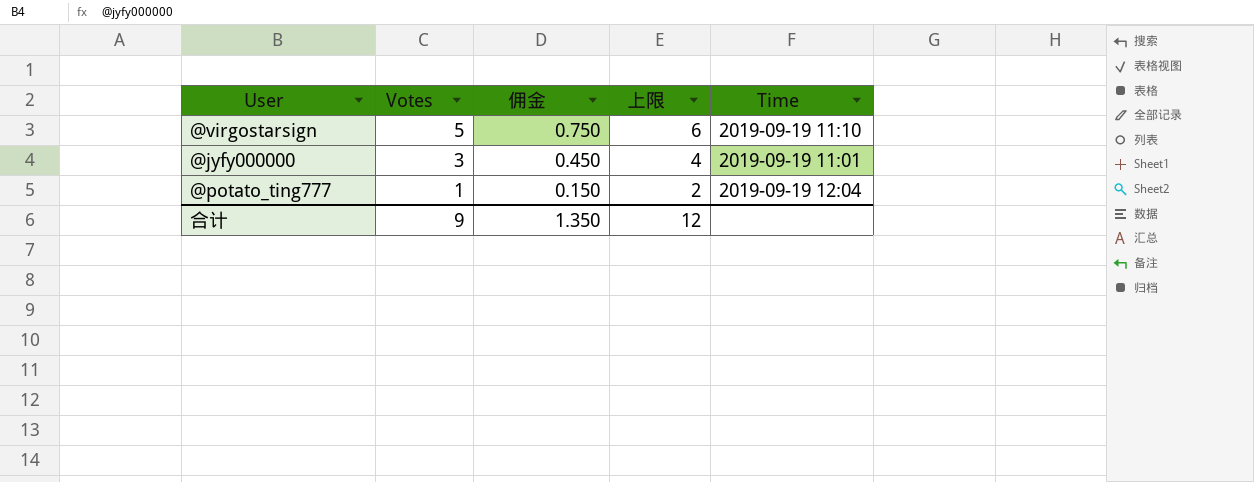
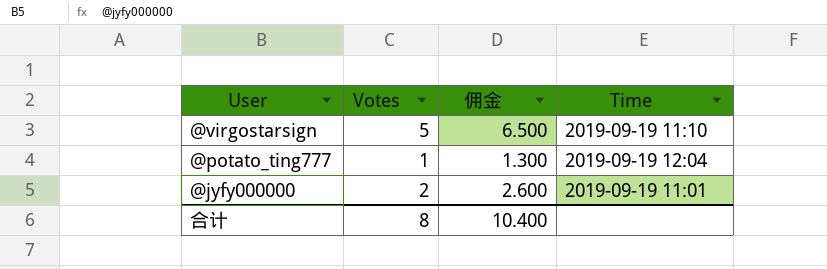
row order: Votes descending -> User descending
column 上限 | formula: [Votes] + 1 -> none
column 佣金 | formula: [Votes] * 0.15 -> [Votes] * 1.3
@jyfy000000 | Votes: 3 -> 2
合计 | Votes: 9 -> 8
合计 | 佣金: 1.350 -> 10.400

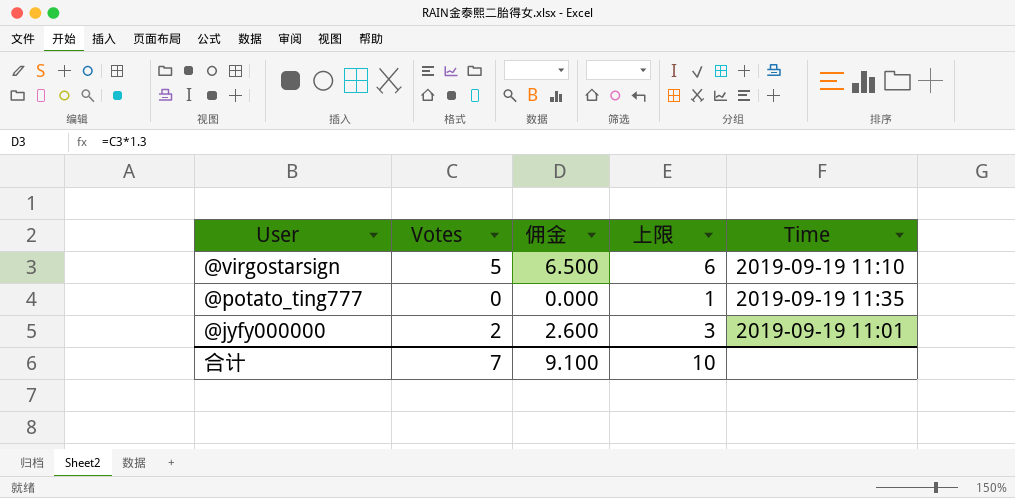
column 上限 | formula: none -> [Votes] + 1
@potato_ting777 | Votes: 1 -> 0
@potato_ting777 | 佣金: 1.300 -> 0.000
@potato_ting777 | Time: 2019-09-19 12:04 -> 2019-09-19 11:35
合计 | Votes: 8 -> 7
合计 | 佣金: 10.400 -> 9.100

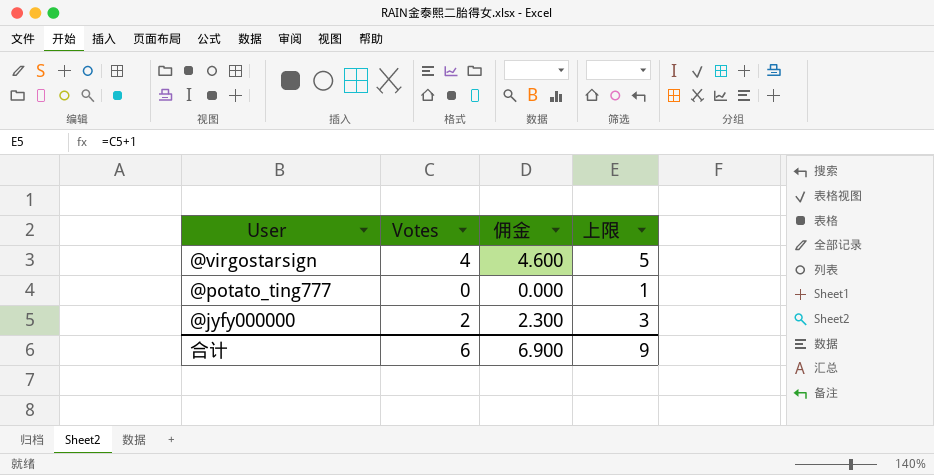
column Time | position: 5 -> none
column 佣金 | formula: [Votes] * 1.3 -> [Votes] * 1.15
@virgostarsign | Votes: 5 -> 4
@virgostarsign | 上限: 6 -> 5
合计 | Votes: 7 -> 6
合计 | 佣金: 9.100 -> 6.900
合计 | 上限: 10 -> 9

